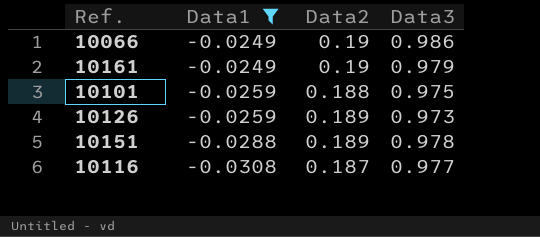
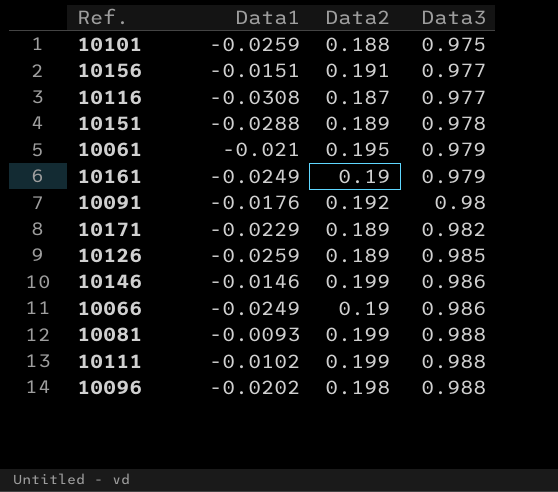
filter: Data1 <= -0.0249 -> none
row order: Data1 descending -> Data3 ascending
10126 | Data3: 0.973 -> 0.985

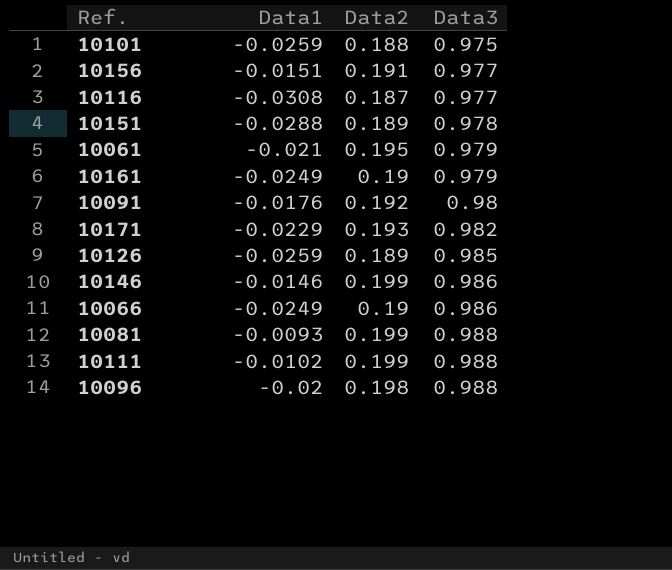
10171 | Data2: 0.189 -> 0.193
10096 | Data1: -0.0202 -> -0.02

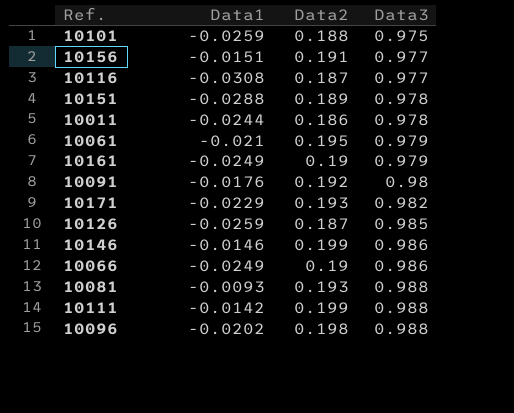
row 10011: none -> -0.0244 | 0.186 | 0.978
10126 | Data2: 0.189 -> 0.187
10081 | Data2: 0.199 -> 0.193
10111 | Data1: -0.0102 -> -0.0142
10096 | Data1: -0.02 -> -0.0202

